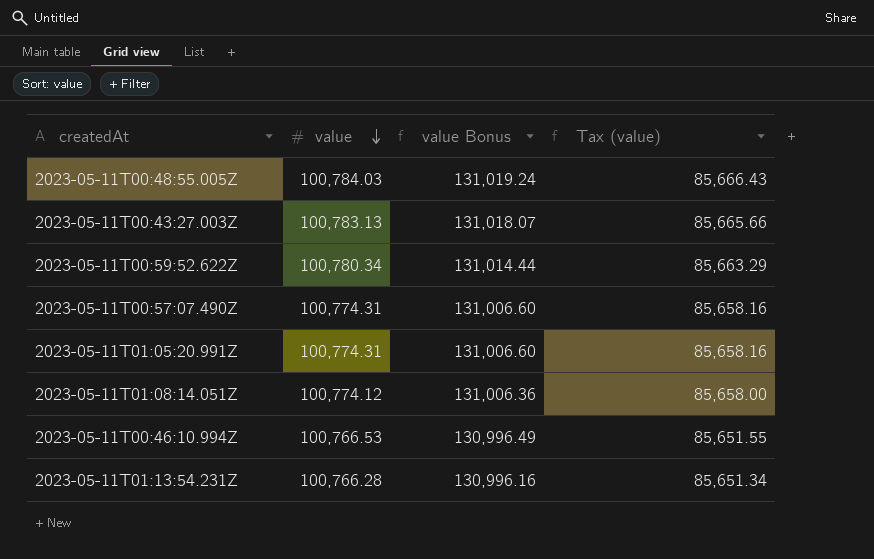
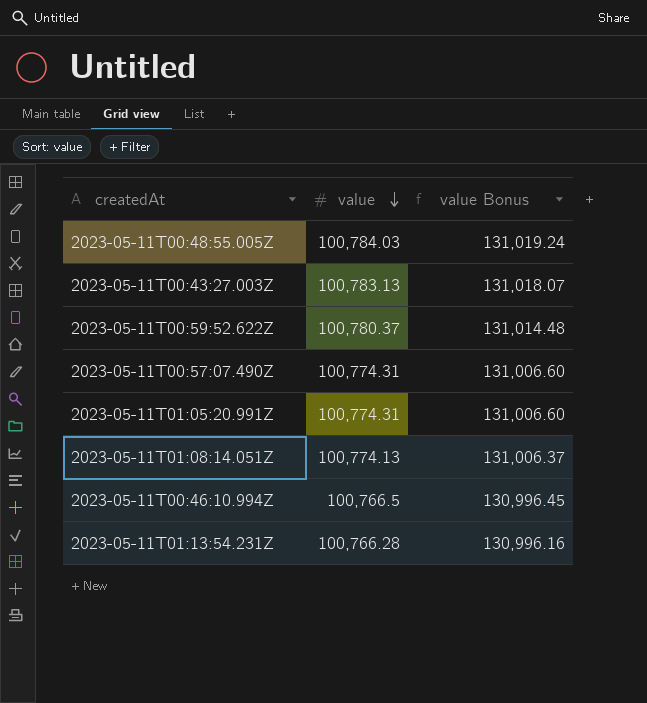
column Tax (value) | formula: [value] * 0.85 -> none
2023-05-11T00:59:52.622Z | value: 100,780.34 -> 100,780.37
2023-05-11T00:59:52.622Z | value Bonus: 131,014.44 -> 131,014.48
2023-05-11T01:08:14.051Z | value: 100,774.12 -> 100,774.13
2023-05-11T01:08:14.051Z | value Bonus: 131,006.36 -> 131,006.37
2023-05-11T00:46:10.994Z | value: 100,766.53 -> 100,766.5
2023-05-11T00:46:10.994Z | value Bonus: 130,996.49 -> 130,996.45

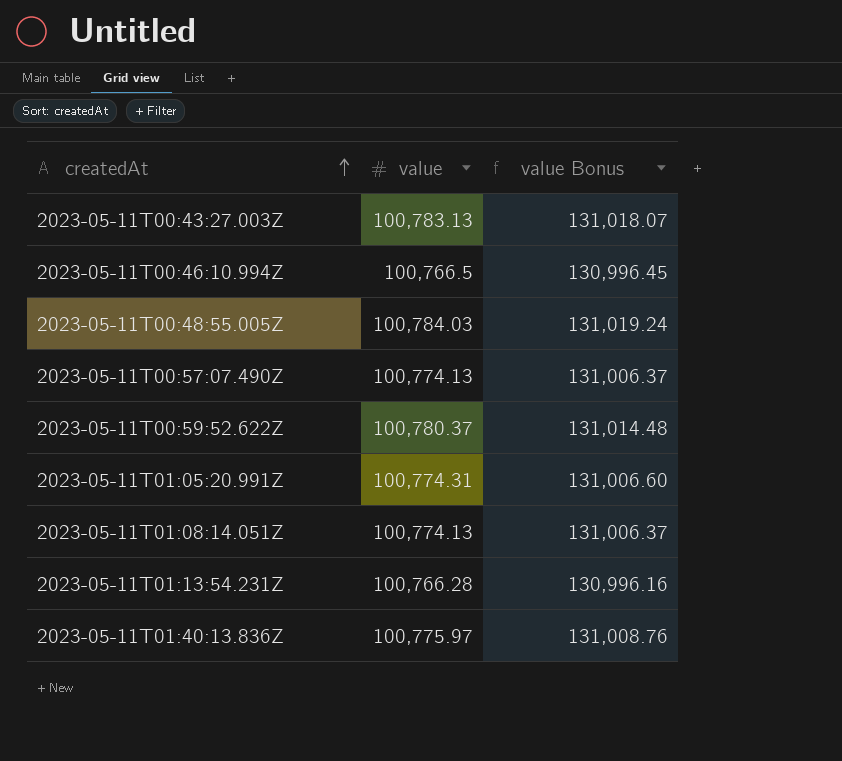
row order: value descending -> createdAt ascending
2023-05-11T00:57:07.490Z | value: 100,774.31 -> 100,774.13
2023-05-11T00:57:07.490Z | value Bonus: 131,006.60 -> 131,006.37
row 2023-05-11T01:40:13.836Z: none -> 100,775.97 | 131,008.76

